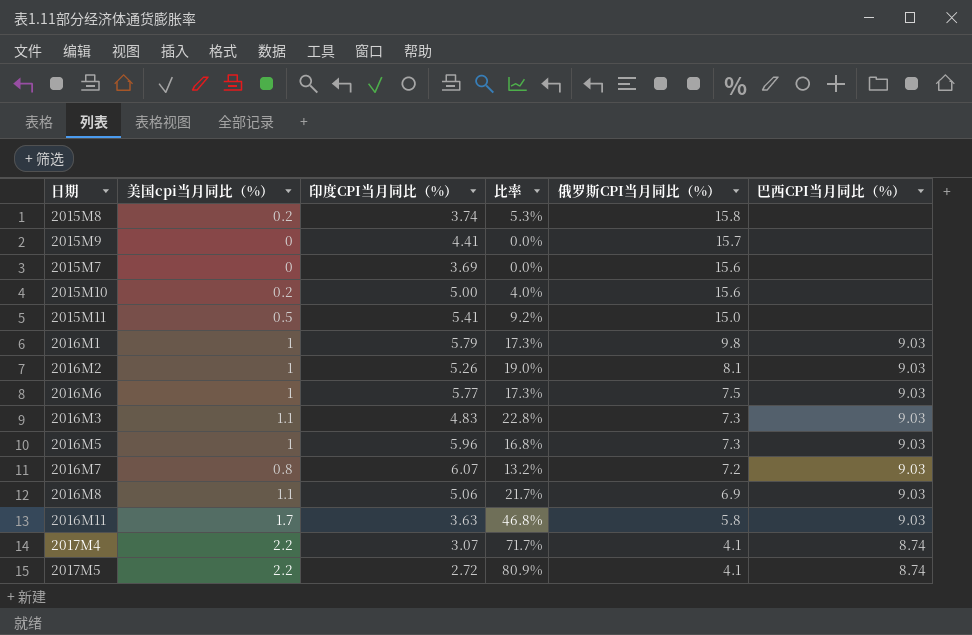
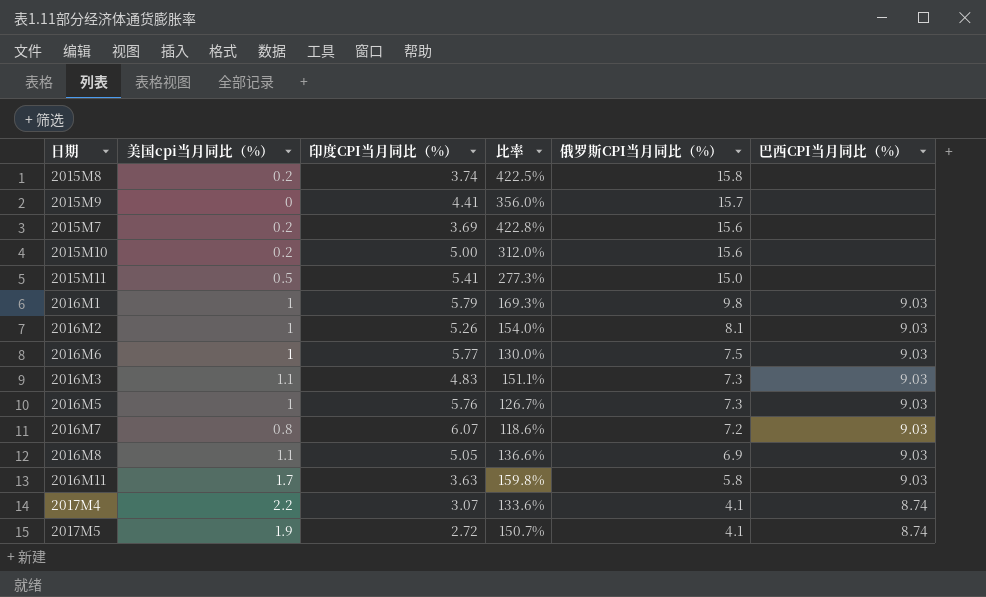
column 比率 | formula: [美国cpi当月同比（%）] / [印度CPI当月同比（%）] -> [俄罗斯CPI当月同比（%）] / [印度CPI当月同比（%）]
2015M7 | 美国cpi当月同比（%）: 0 -> 0.2
2016M5 | 印度CPI当月同比（%）: 5.96 -> 5.76
2016M8 | 印度CPI当月同比（%）: 5.06 -> 5.05
2017M5 | 美国cpi当月同比（%）: 2.2 -> 1.9

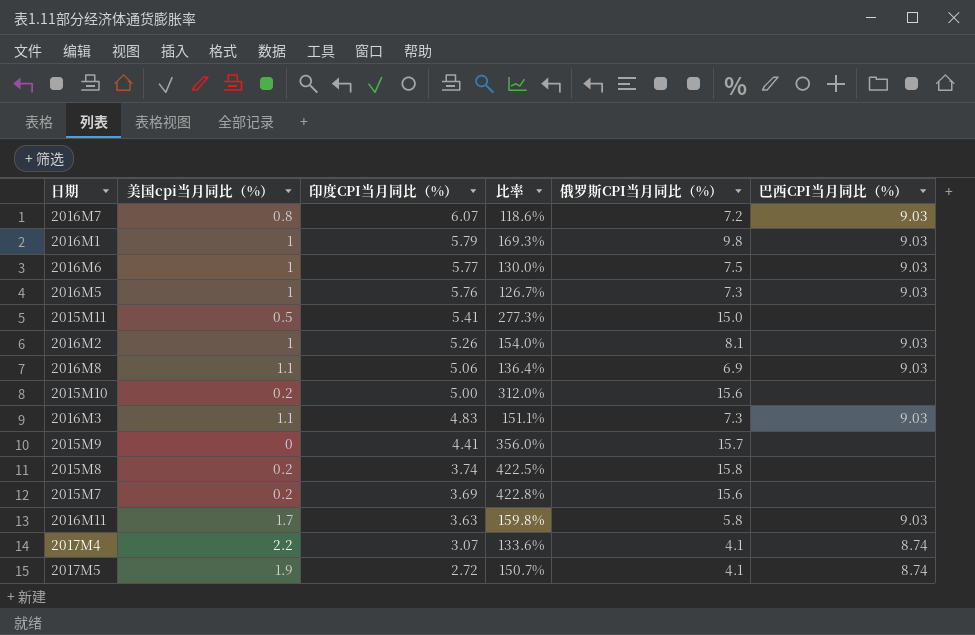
row order: 俄罗斯CPI当月同比（%） descending -> 印度CPI当月同比（%） descending
2016M8 | 印度CPI当月同比（%）: 5.05 -> 5.06
2016M8 | 比率: 136.6% -> 136.4%

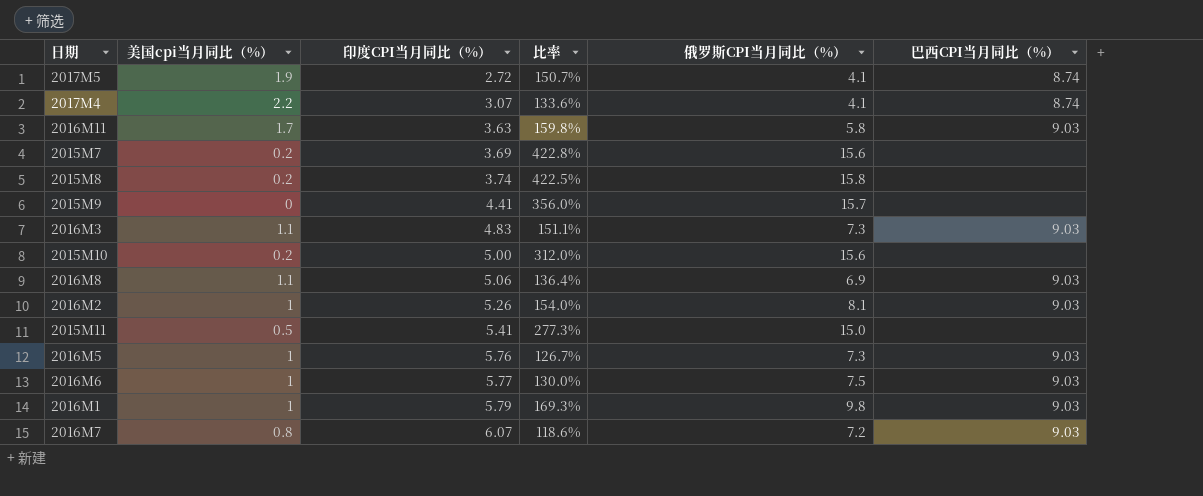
row order: 印度CPI当月同比（%） descending -> 印度CPI当月同比（%） ascending

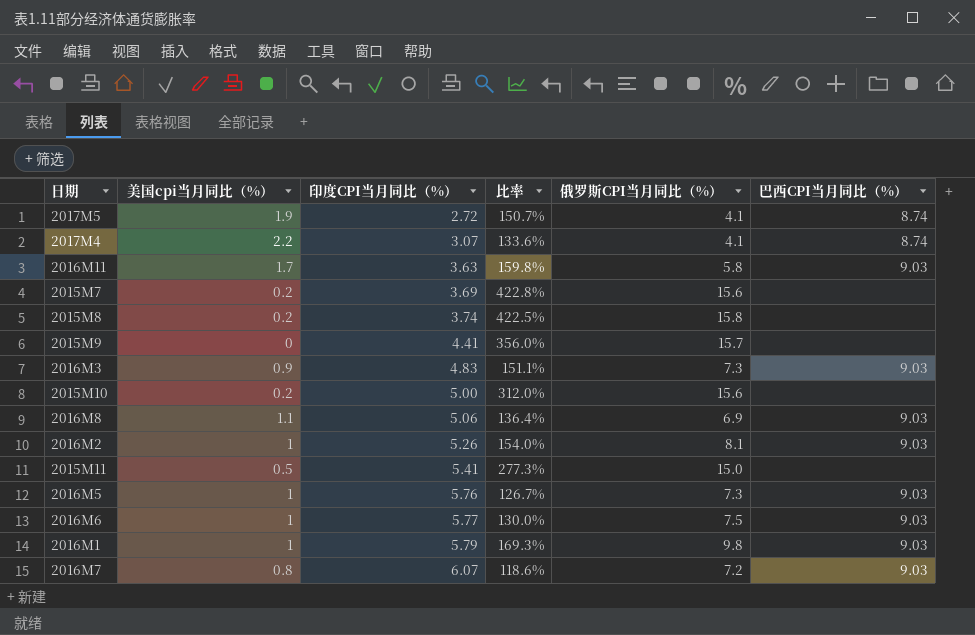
2016M3 | 美国cpi当月同比（%）: 1.1 -> 0.9

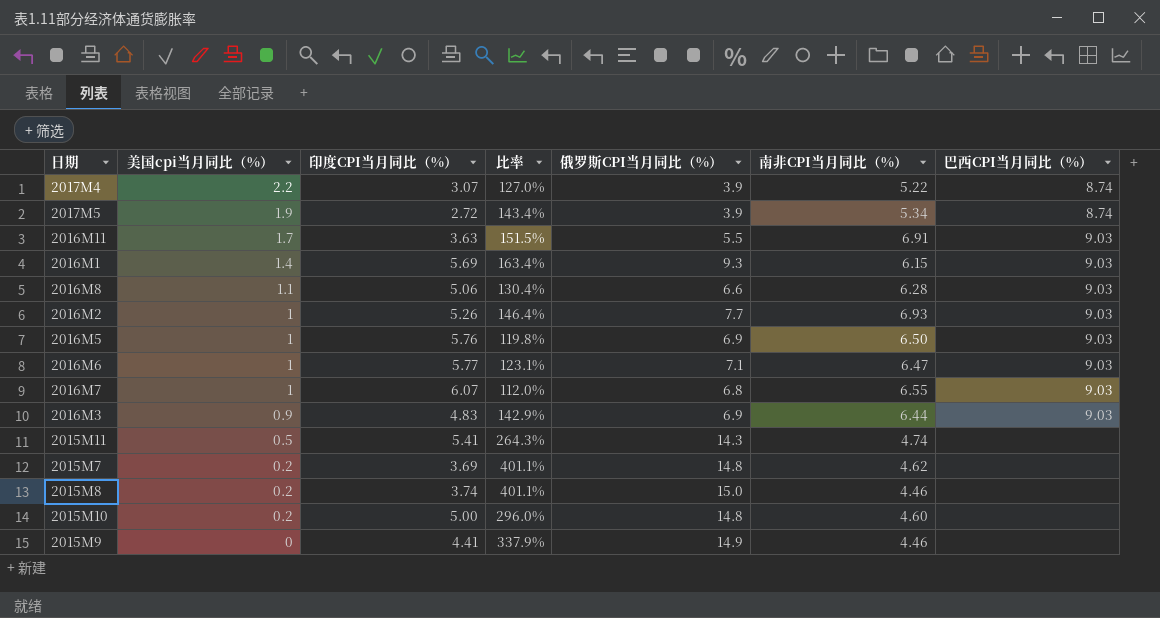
row order: 印度CPI当月同比（%） ascending -> 美国cpi当月同比（%） descending
column 南非CPI当月同比（%） | position: none -> 6
2017M4 | 比率: 133.6% -> 127.0%
2017M4 | 俄罗斯CPI当月同比（%）: 4.1 -> 3.9
2017M5 | 比率: 150.7% -> 143.4%
2017M5 | 俄罗斯CPI当月同比（%）: 4.1 -> 3.9
2016M11 | 比率: 159.8% -> 151.5%
2016M11 | 俄罗斯CPI当月同比（%）: 5.8 -> 5.5
2016M1 | 美国cpi当月同比（%）: 1 -> 1.4
2016M1 | 印度CPI当月同比（%）: 5.79 -> 5.69
2016M1 | 比率: 169.3% -> 163.4%
2016M1 | 俄罗斯CPI当月同比（%）: 9.8 -> 9.3
2016M8 | 比率: 136.4% -> 130.4%
2016M8 | 俄罗斯CPI当月同比（%）: 6.9 -> 6.6
2016M2 | 比率: 154.0% -> 146.4%
2016M2 | 俄罗斯CPI当月同比（%）: 8.1 -> 7.7
2016M5 | 比率: 126.7% -> 119.8%
2016M5 | 俄罗斯CPI当月同比（%）: 7.3 -> 6.9
2016M6 | 比率: 130.0% -> 123.1%
2016M6 | 俄罗斯CPI当月同比（%）: 7.5 -> 7.1
2016M7 | 美国cpi当月同比（%）: 0.8 -> 1
2016M7 | 比率: 118.6% -> 112.0%
2016M7 | 俄罗斯CPI当月同比（%）: 7.2 -> 6.8
2016M3 | 比率: 151.1% -> 142.9%
2016M3 | 俄罗斯CPI当月同比（%）: 7.3 -> 6.9
2015M11 | 比率: 277.3% -> 264.3%
2015M11 | 俄罗斯CPI当月同比（%）: 15.0 -> 14.3
2015M7 | 比率: 422.8% -> 401.1%
2015M7 | 俄罗斯CPI当月同比（%）: 15.6 -> 14.8
2015M8 | 比率: 422.5% -> 401.1%
2015M8 | 俄罗斯CPI当月同比（%）: 15.8 -> 15.0
2015M10 | 比率: 312.0% -> 296.0%
2015M10 | 俄罗斯CPI当月同比（%）: 15.6 -> 14.8
2015M9 | 比率: 356.0% -> 337.9%
2015M9 | 俄罗斯CPI当月同比（%）: 15.7 -> 14.9

